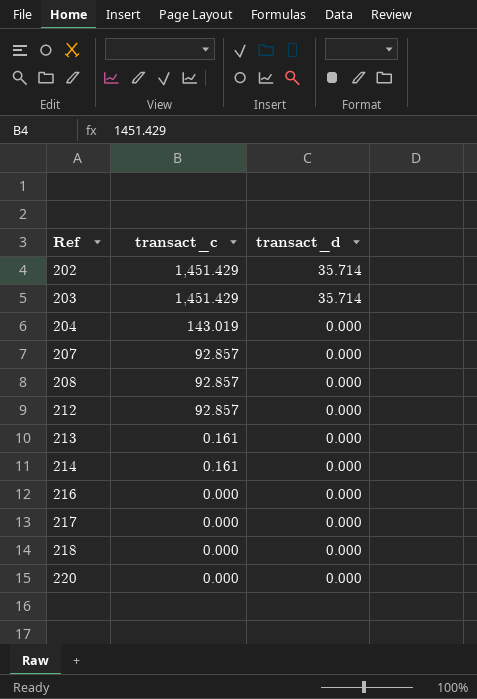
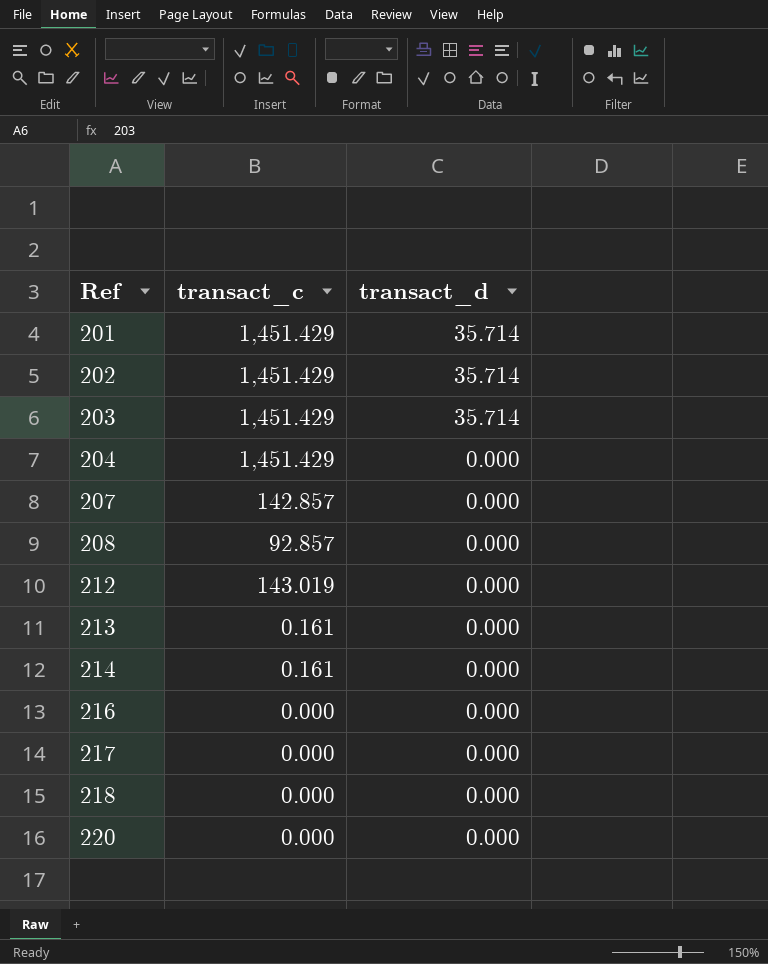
row 201: none -> 1,451.429 | 35.714
204 | transact_c: 143.019 -> 1,451.429
207 | transact_c: 92.857 -> 142.857
212 | transact_c: 92.857 -> 143.019

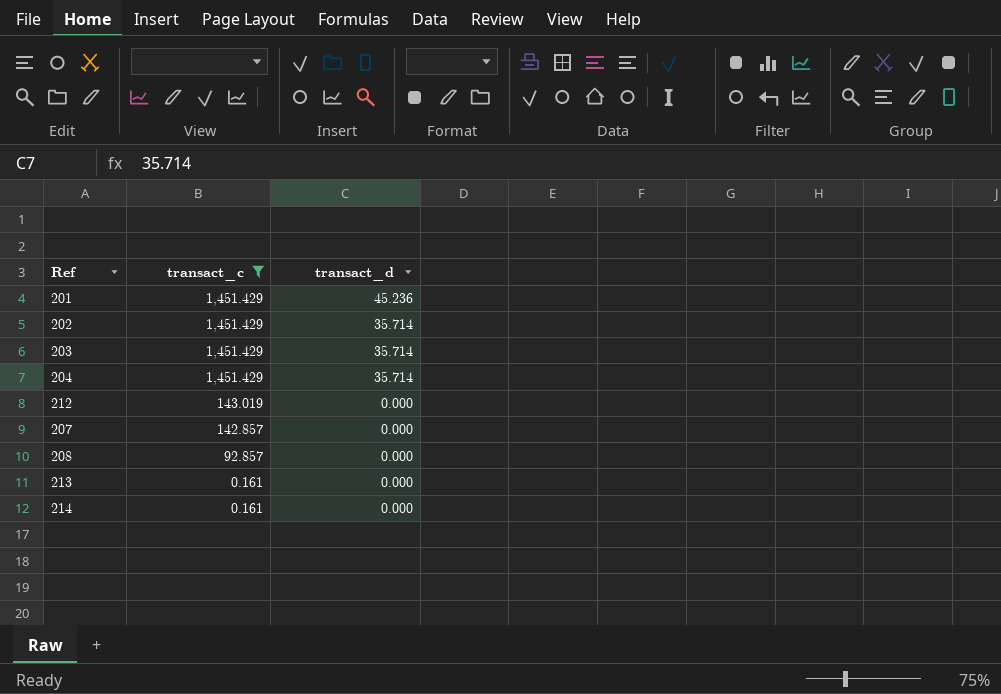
filter: none -> transact_c != 0.000
row order: Ref ascending -> transact_c descending
201 | transact_d: 35.714 -> 45.236
204 | transact_d: 0.000 -> 35.714

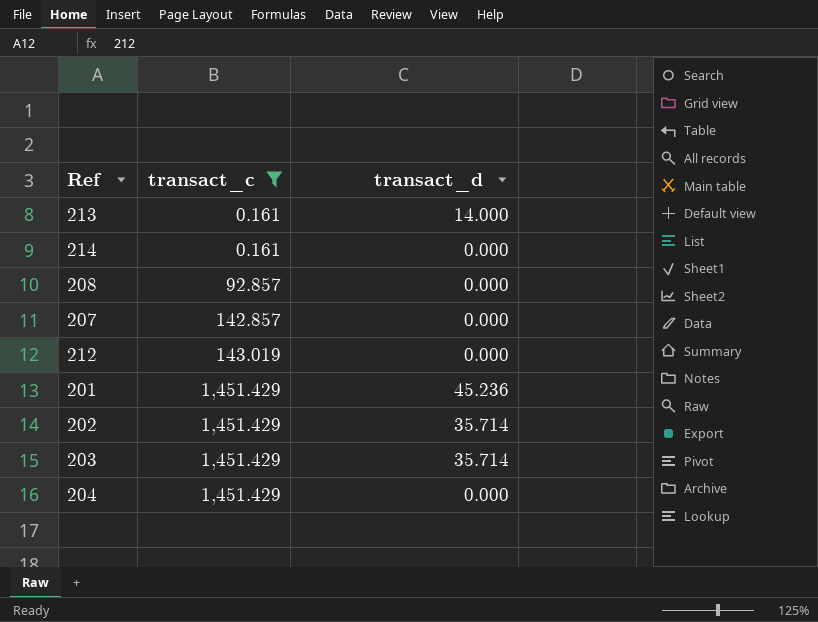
row order: transact_c descending -> transact_c ascending
213 | transact_d: 0.000 -> 14.000
204 | transact_d: 35.714 -> 0.000

